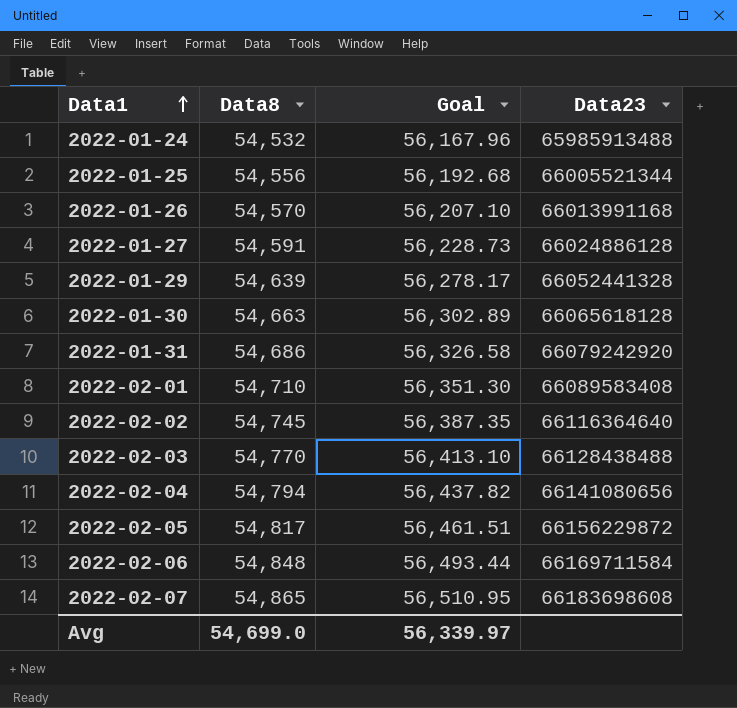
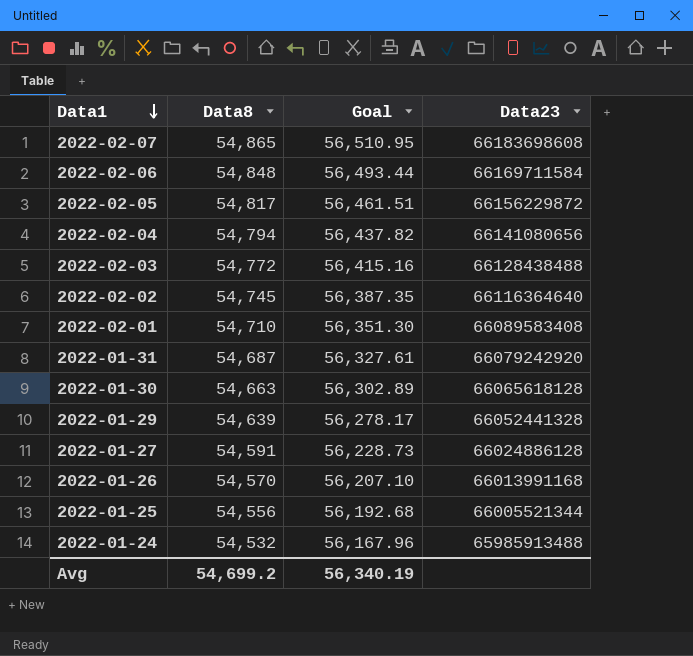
row order: Data1 ascending -> Data1 descending
2022-02-03 | Data8: 54,770 -> 54,772
2022-02-03 | Goal: 56,413.10 -> 56,415.16
2022-01-31 | Data8: 54,686 -> 54,687
2022-01-31 | Goal: 56,326.58 -> 56,327.61
Avg | Data8: 54,699.0 -> 54,699.2
Avg | Goal: 56,339.97 -> 56,340.19

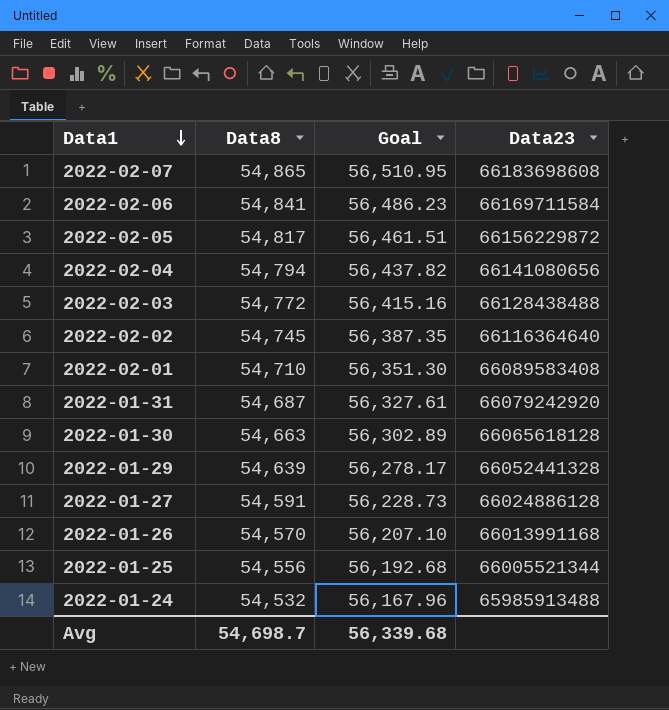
2022-02-06 | Data8: 54,848 -> 54,841
2022-02-06 | Goal: 56,493.44 -> 56,486.23
Avg | Data8: 54,699.2 -> 54,698.7
Avg | Goal: 56,340.19 -> 56,339.68

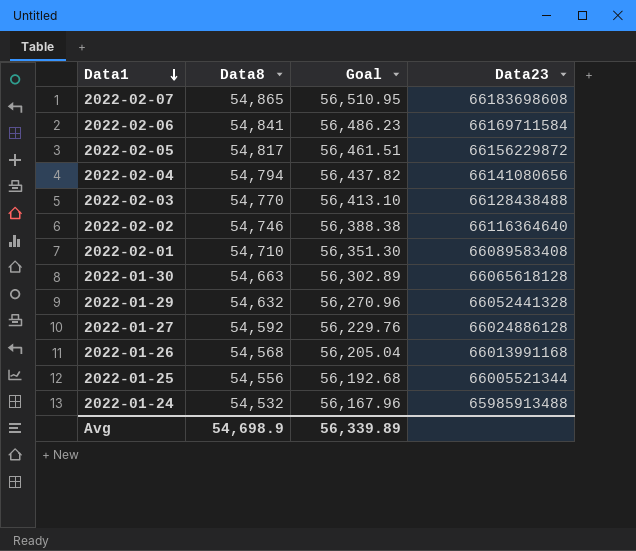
row 2022-01-31: 54,687 | 56,327.61 | 66079242920 -> none
2022-02-03 | Data8: 54,772 -> 54,770
2022-02-03 | Goal: 56,415.16 -> 56,413.10
2022-02-02 | Data8: 54,745 -> 54,746
2022-02-02 | Goal: 56,387.35 -> 56,388.38
2022-01-29 | Data8: 54,639 -> 54,632
2022-01-29 | Goal: 56,278.17 -> 56,270.96
2022-01-27 | Data8: 54,591 -> 54,592
2022-01-27 | Goal: 56,228.73 -> 56,229.76
2022-01-26 | Data8: 54,570 -> 54,568
2022-01-26 | Goal: 56,207.10 -> 56,205.04
Avg | Data8: 54,698.7 -> 54,698.9
Avg | Goal: 56,339.68 -> 56,339.89

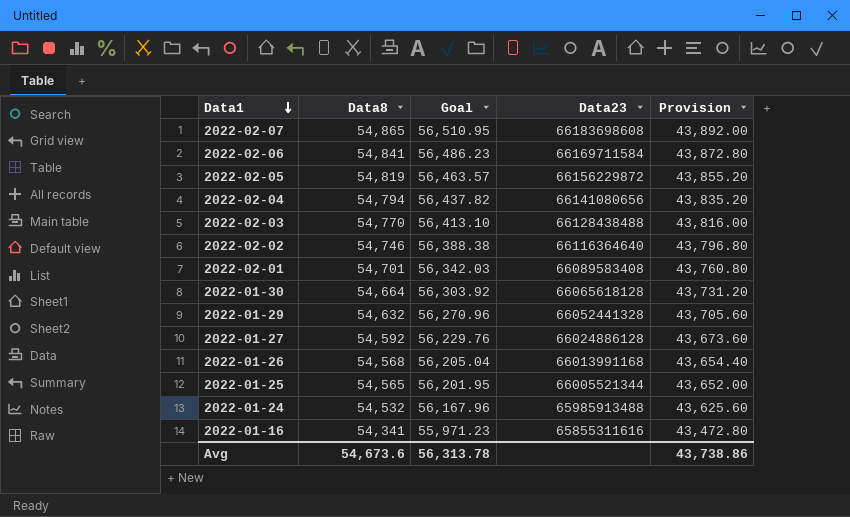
column Provision | formula: none -> [Data8] * 0.8
2022-02-05 | Data8: 54,817 -> 54,819
2022-02-05 | Goal: 56,461.51 -> 56,463.57
2022-02-01 | Data8: 54,710 -> 54,701
2022-02-01 | Goal: 56,351.30 -> 56,342.03
2022-01-30 | Data8: 54,663 -> 54,664
2022-01-30 | Goal: 56,302.89 -> 56,303.92
2022-01-25 | Data8: 54,556 -> 54,565
2022-01-25 | Goal: 56,192.68 -> 56,201.95
row 2022-01-16: none -> 54,341 | 55,971.23 | 65855311616 | 43,472.80
Avg | Data8: 54,698.9 -> 54,673.6
Avg | Goal: 56,339.89 -> 56,313.78

